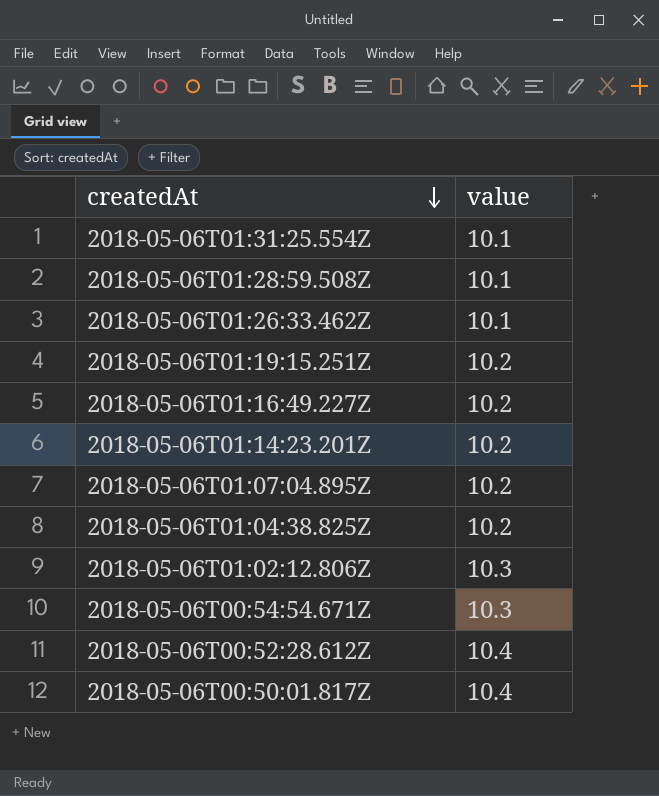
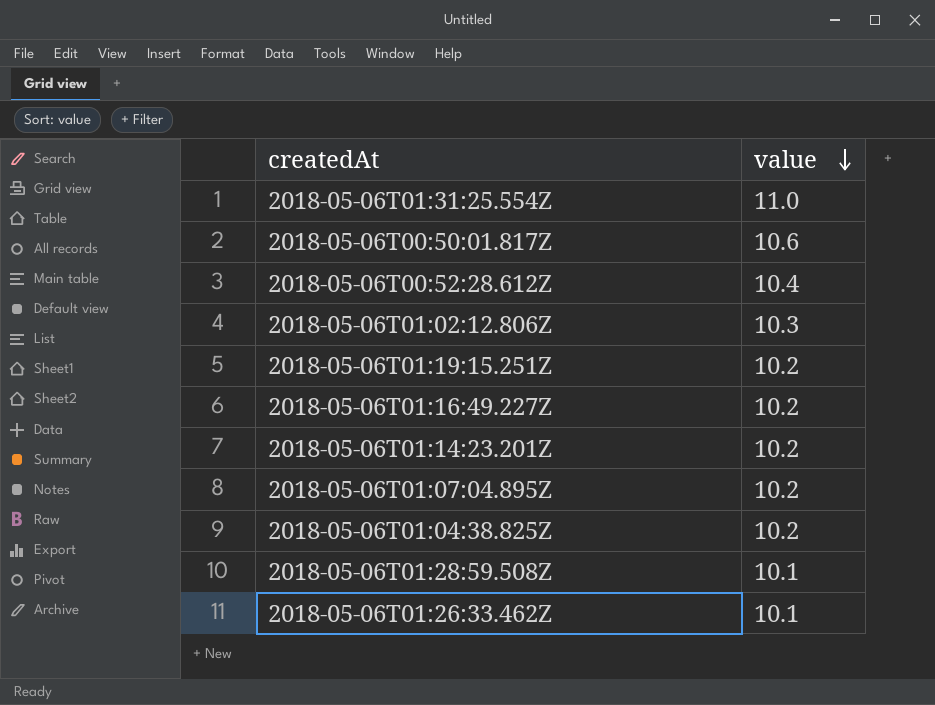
row order: createdAt descending -> value descending
row 2018-05-06T00:54:54.671Z: 10.3 -> none
2018-05-06T01:31:25.554Z | value: 10.1 -> 11.0
2018-05-06T00:50:01.817Z | value: 10.4 -> 10.6

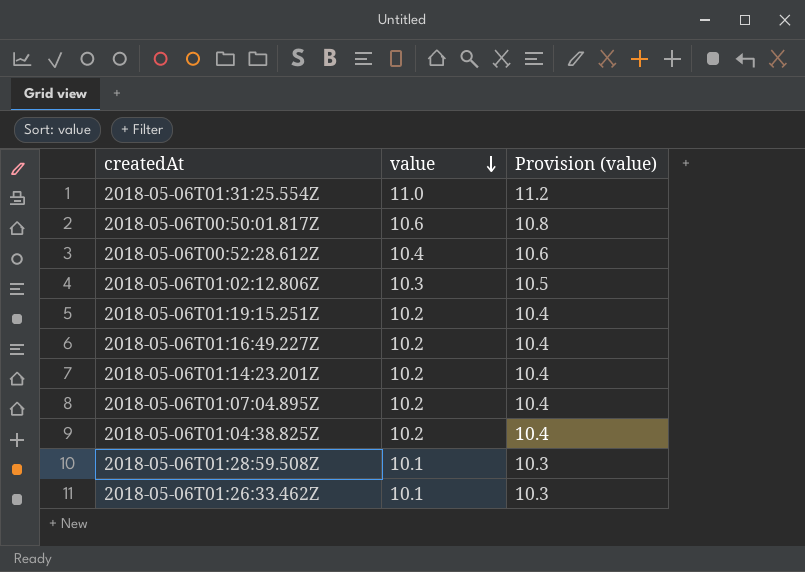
column Provision (value) | formula: none -> [value] * 1.02

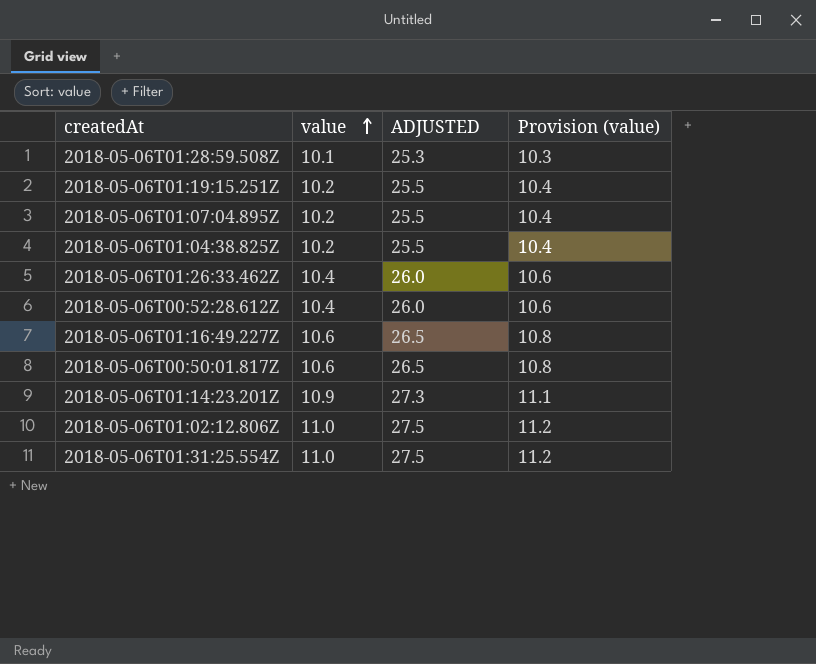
row order: value descending -> value ascending
column ADJUSTED | formula: none -> [value] * 2.5
2018-05-06T01:26:33.462Z | value: 10.1 -> 10.4
2018-05-06T01:26:33.462Z | Provision (value): 10.3 -> 10.6
2018-05-06T01:16:49.227Z | value: 10.2 -> 10.6
2018-05-06T01:16:49.227Z | Provision (value): 10.4 -> 10.8
2018-05-06T01:14:23.201Z | value: 10.2 -> 10.9
2018-05-06T01:14:23.201Z | Provision (value): 10.4 -> 11.1
2018-05-06T01:02:12.806Z | value: 10.3 -> 11.0
2018-05-06T01:02:12.806Z | Provision (value): 10.5 -> 11.2

